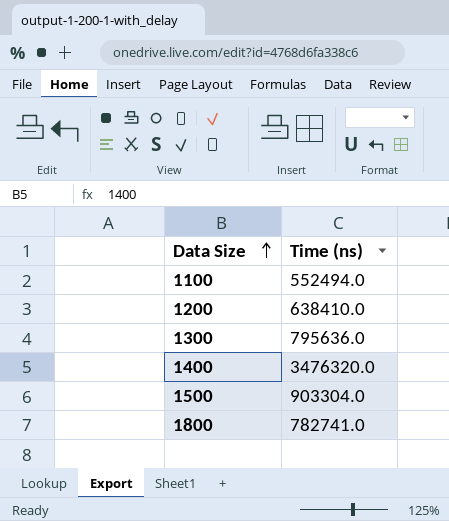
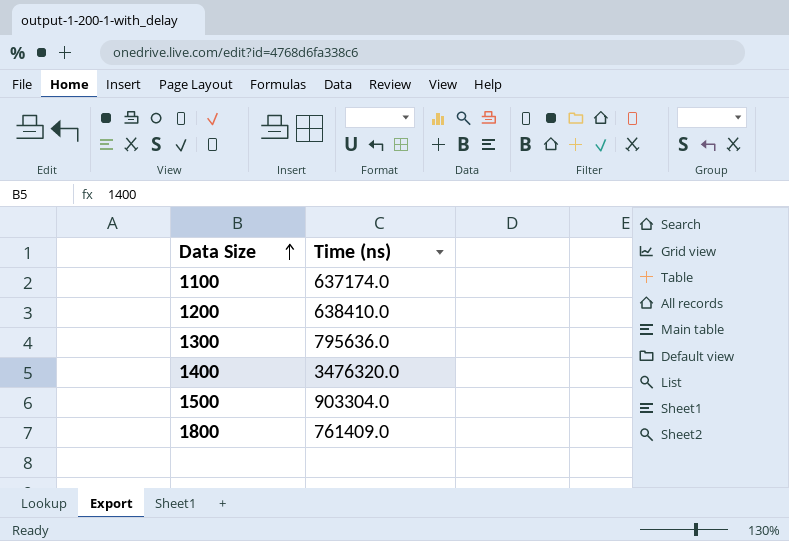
1100 | Time (ns): 552494.0 -> 637174.0
1800 | Time (ns): 782741.0 -> 761409.0

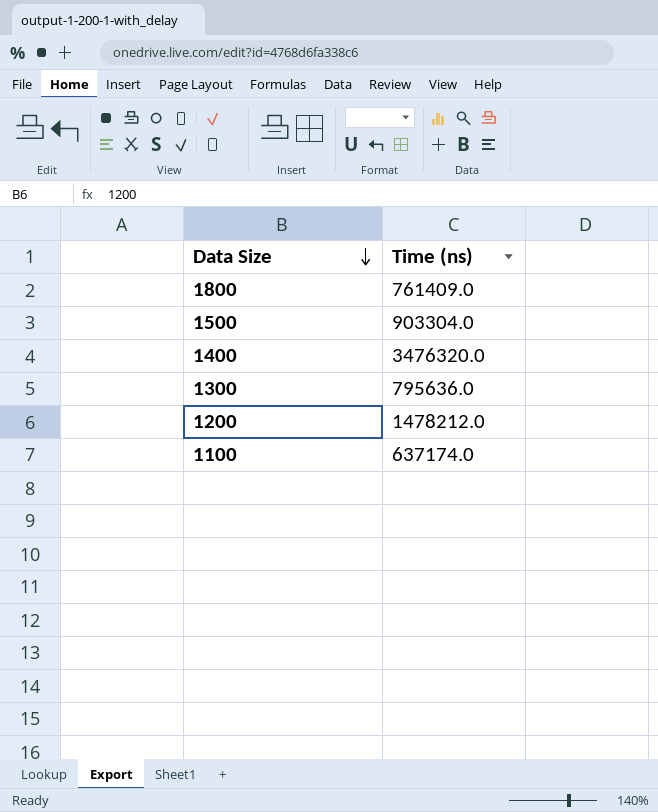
row order: Data Size ascending -> Data Size descending
1200 | Time (ns): 638410.0 -> 1478212.0

